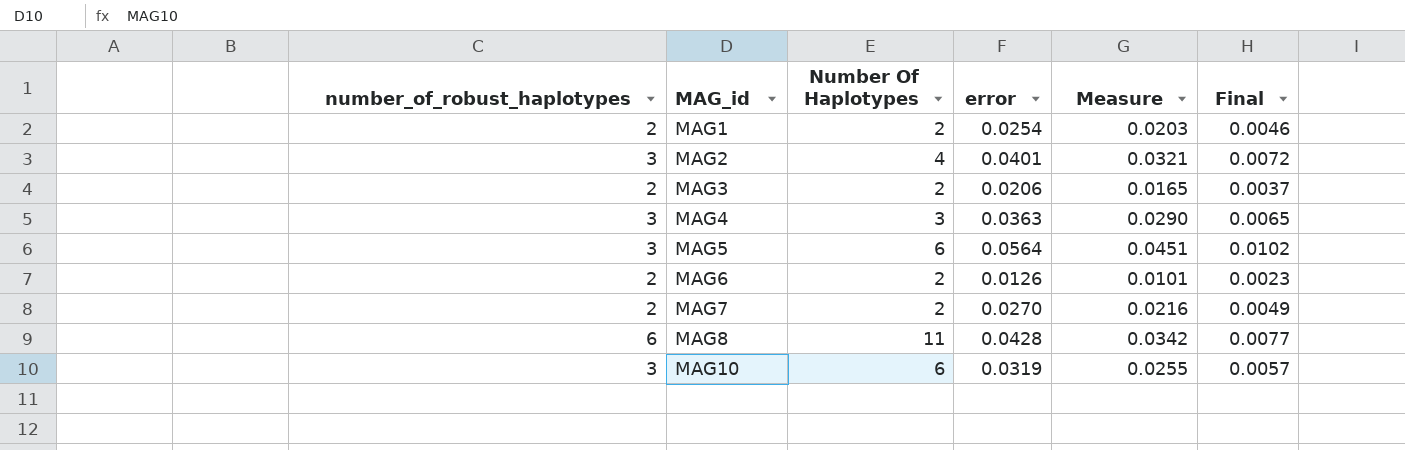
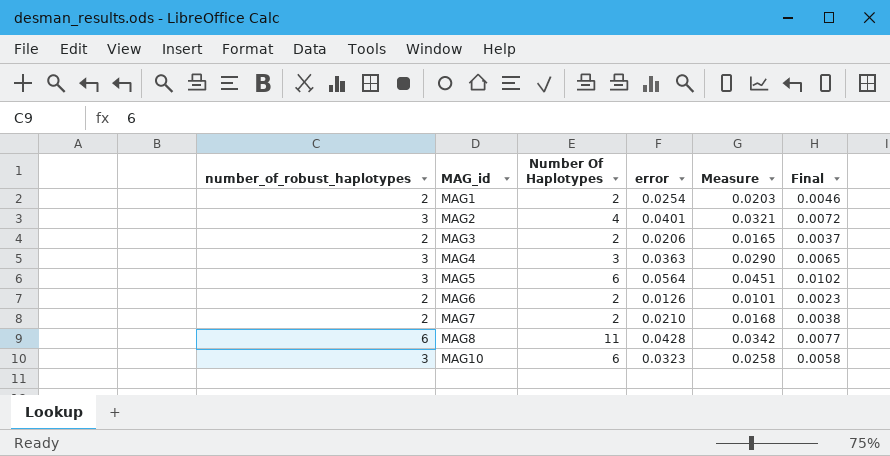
MAG7 | error: 0.0270 -> 0.0210
MAG7 | Measure: 0.0216 -> 0.0168
MAG7 | Final: 0.0049 -> 0.0038
MAG10 | error: 0.0319 -> 0.0323
MAG10 | Measure: 0.0255 -> 0.0258
MAG10 | Final: 0.0057 -> 0.0058

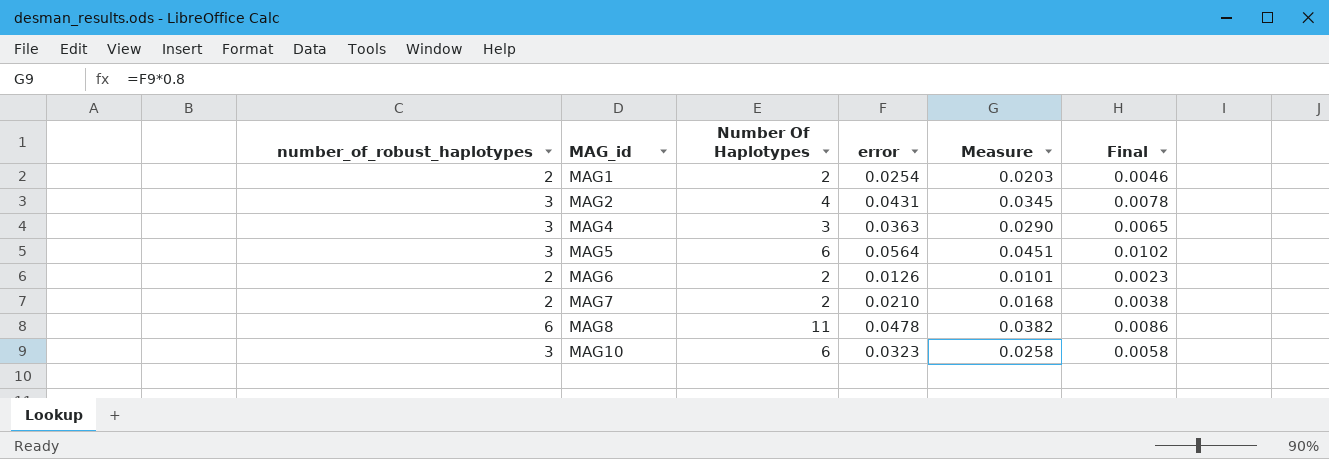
row MAG3: 2 | 2 | 0.0206 | 0.0165 | 0.0037 -> none
MAG2 | error: 0.0401 -> 0.0431
MAG2 | Measure: 0.0321 -> 0.0345
MAG2 | Final: 0.0072 -> 0.0078
MAG8 | error: 0.0428 -> 0.0478
MAG8 | Measure: 0.0342 -> 0.0382
MAG8 | Final: 0.0077 -> 0.0086

